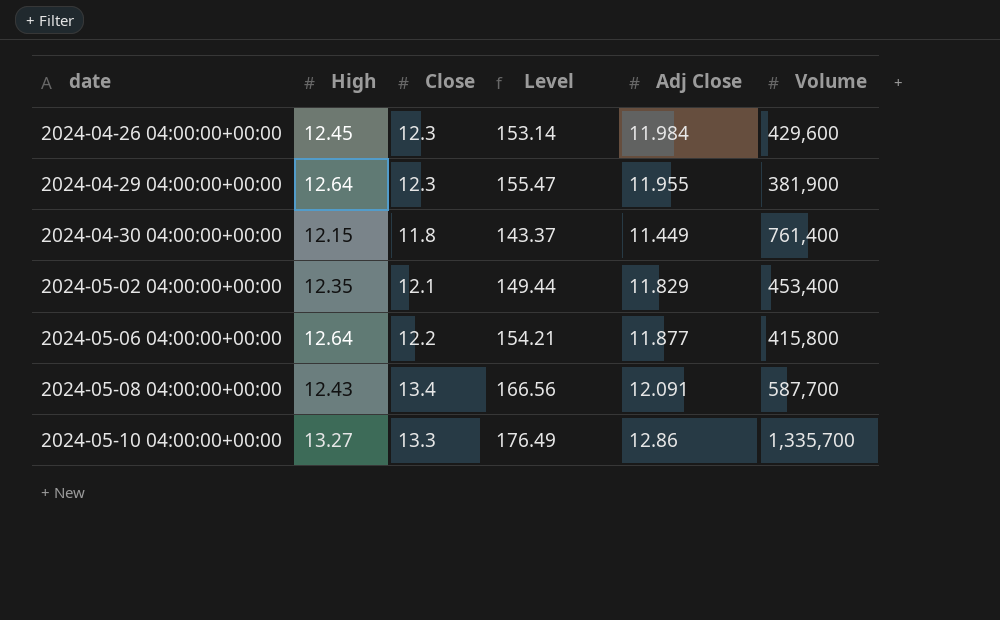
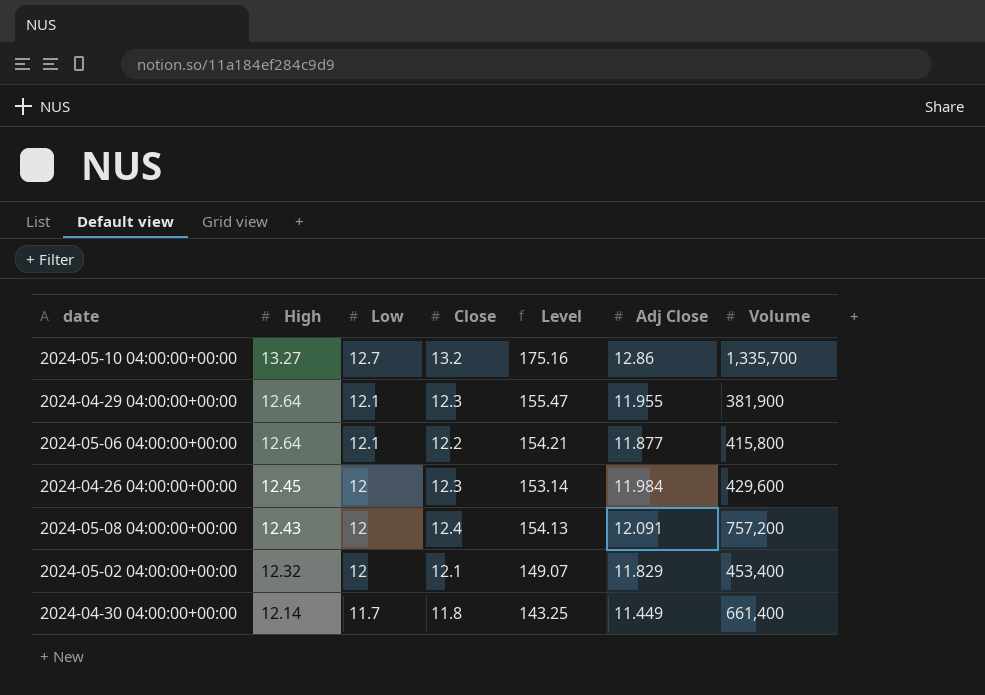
row order: date ascending -> High descending
column Low | position: none -> 3
2024-05-10 04:00:00+00:00 | Close: 13.3 -> 13.2
2024-05-10 04:00:00+00:00 | Level: 176.49 -> 175.16
2024-05-08 04:00:00+00:00 | Close: 13.4 -> 12.4
2024-05-08 04:00:00+00:00 | Level: 166.56 -> 154.13
2024-05-08 04:00:00+00:00 | Volume: 587,700 -> 757,200
2024-05-02 04:00:00+00:00 | High: 12.35 -> 12.32
2024-05-02 04:00:00+00:00 | Level: 149.44 -> 149.07
2024-04-30 04:00:00+00:00 | High: 12.15 -> 12.14
2024-04-30 04:00:00+00:00 | Level: 143.37 -> 143.25
2024-04-30 04:00:00+00:00 | Volume: 761,400 -> 661,400

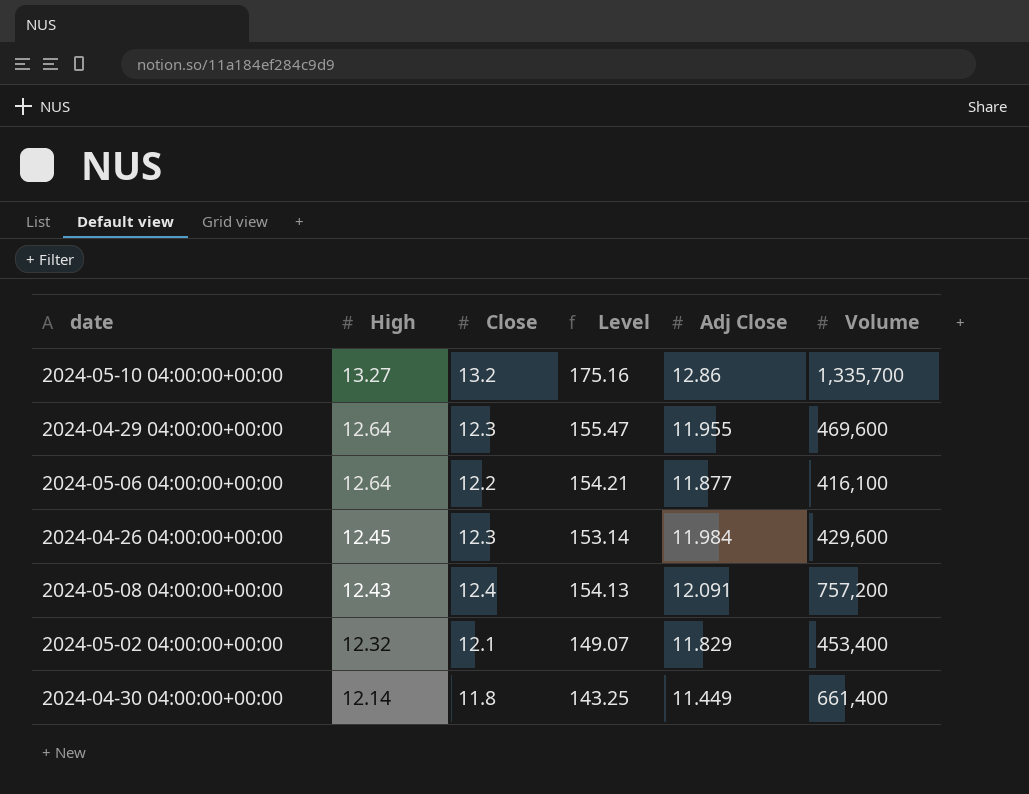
column Low | position: 3 -> none
2024-04-29 04:00:00+00:00 | Volume: 381,900 -> 469,600
2024-05-06 04:00:00+00:00 | Volume: 415,800 -> 416,100

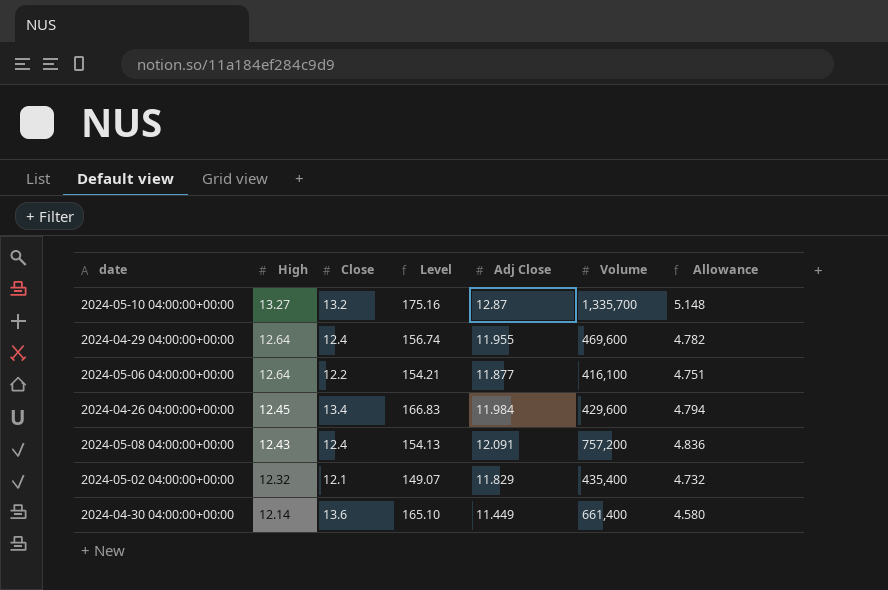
column Allowance | formula: none -> [Adj Close] * 0.4
2024-05-10 04:00:00+00:00 | Adj Close: 12.86 -> 12.87
2024-04-29 04:00:00+00:00 | Close: 12.3 -> 12.4
2024-04-29 04:00:00+00:00 | Level: 155.47 -> 156.74
2024-04-26 04:00:00+00:00 | Close: 12.3 -> 13.4
2024-04-26 04:00:00+00:00 | Level: 153.14 -> 166.83
2024-05-02 04:00:00+00:00 | Volume: 453,400 -> 435,400
2024-04-30 04:00:00+00:00 | Close: 11.8 -> 13.6
2024-04-30 04:00:00+00:00 | Level: 143.25 -> 165.10

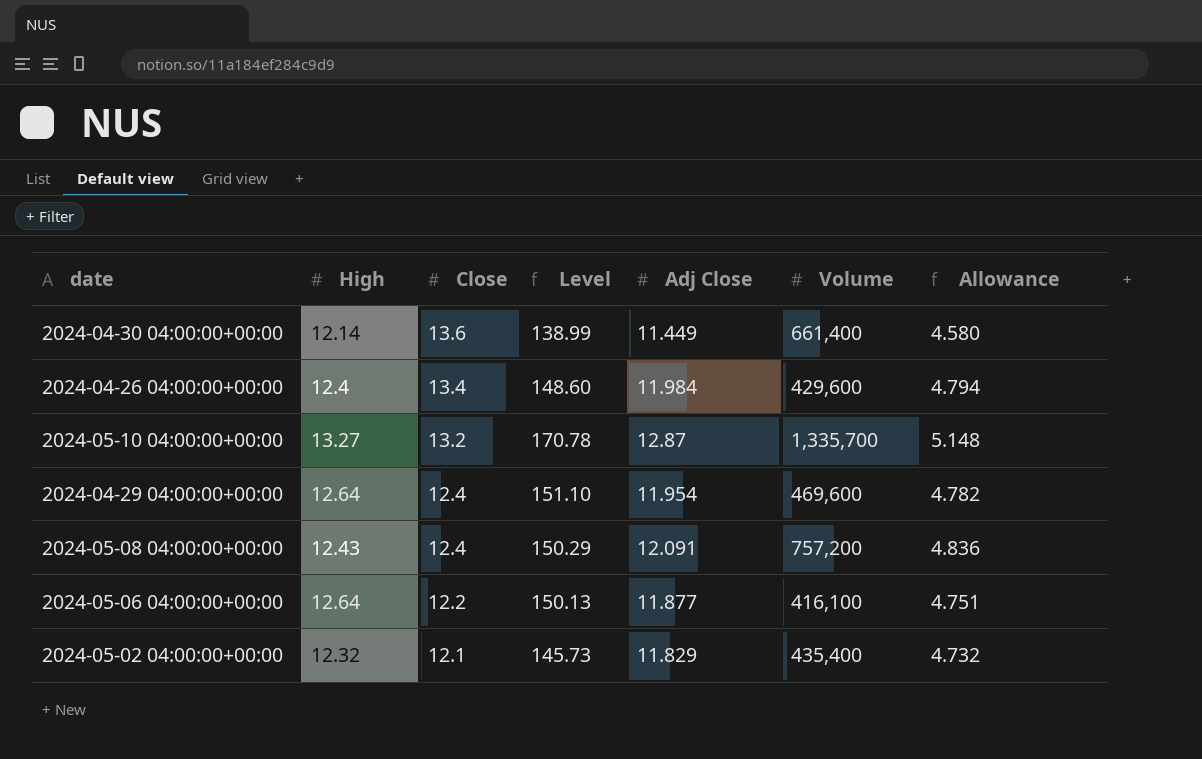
row order: High descending -> Close descending
column Level | formula: [High] * [Close] -> [High] * [Adj Close]
2024-04-26 04:00:00+00:00 | High: 12.45 -> 12.4
2024-04-29 04:00:00+00:00 | Adj Close: 11.955 -> 11.954

